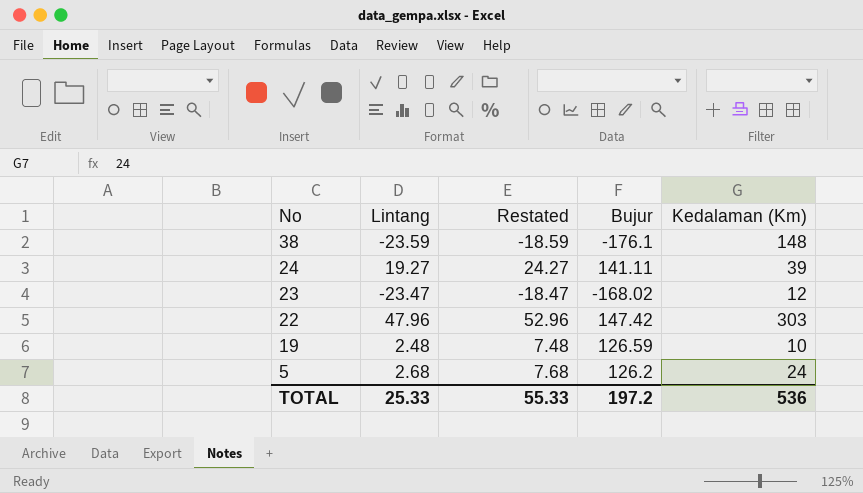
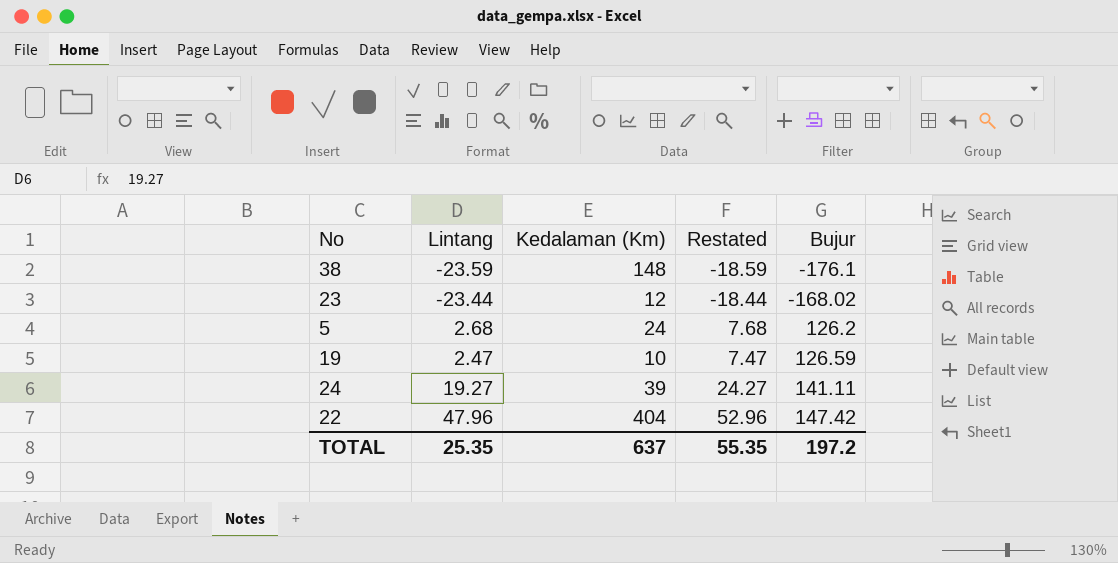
row order: No descending -> Bujur ascending
column Kedalaman (Km) | position: 5 -> 3
23 | Lintang: -23.47 -> -23.44
23 | Restated: -18.47 -> -18.44
19 | Lintang: 2.48 -> 2.47
19 | Restated: 7.48 -> 7.47
22 | Kedalaman (Km): 303 -> 404
TOTAL | Lintang: 25.33 -> 25.35
TOTAL | Kedalaman (Km): 536 -> 637
TOTAL | Restated: 55.33 -> 55.35

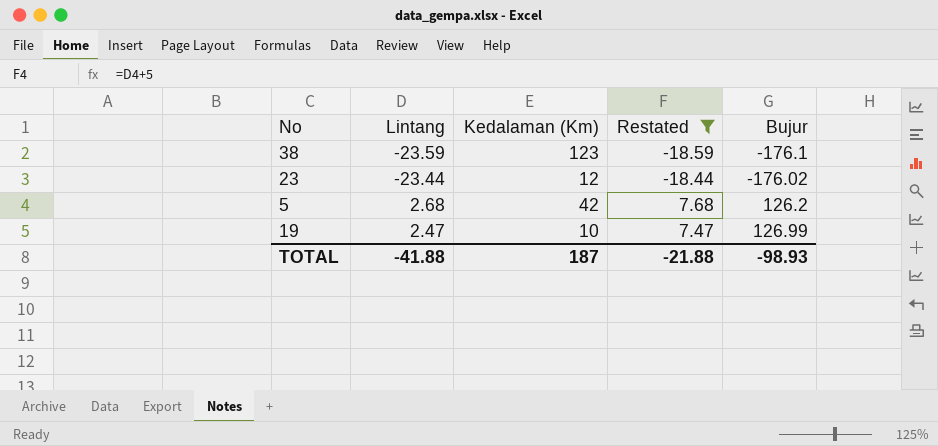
filter: none -> Restated <= 7.68
38 | Kedalaman (Km): 148 -> 123
23 | Bujur: -168.02 -> -176.02
5 | Kedalaman (Km): 24 -> 42
19 | Bujur: 126.59 -> 126.99
TOTAL | Lintang: 25.35 -> -41.88
TOTAL | Kedalaman (Km): 637 -> 187
TOTAL | Restated: 55.35 -> -21.88
TOTAL | Bujur: 197.2 -> -98.93

